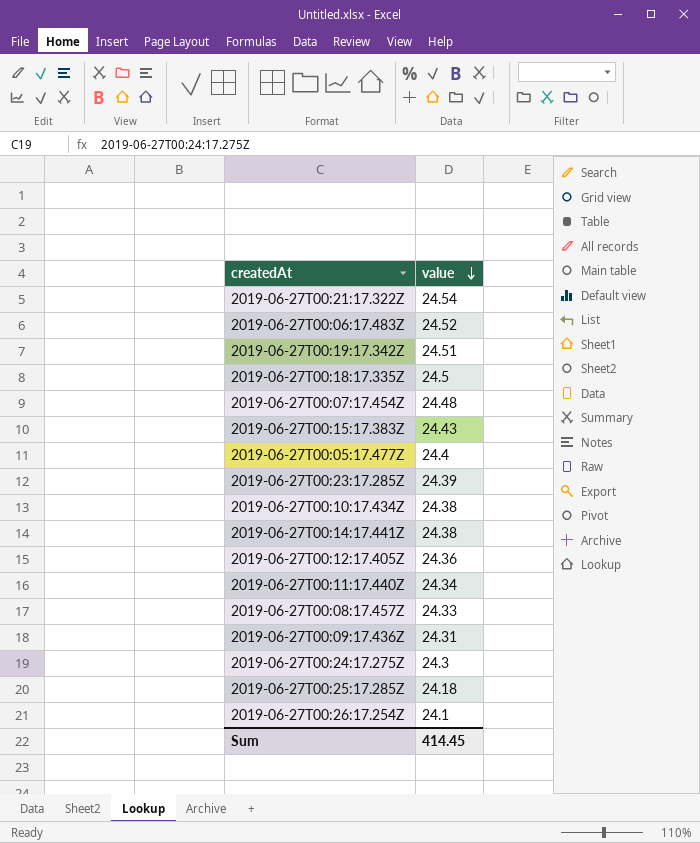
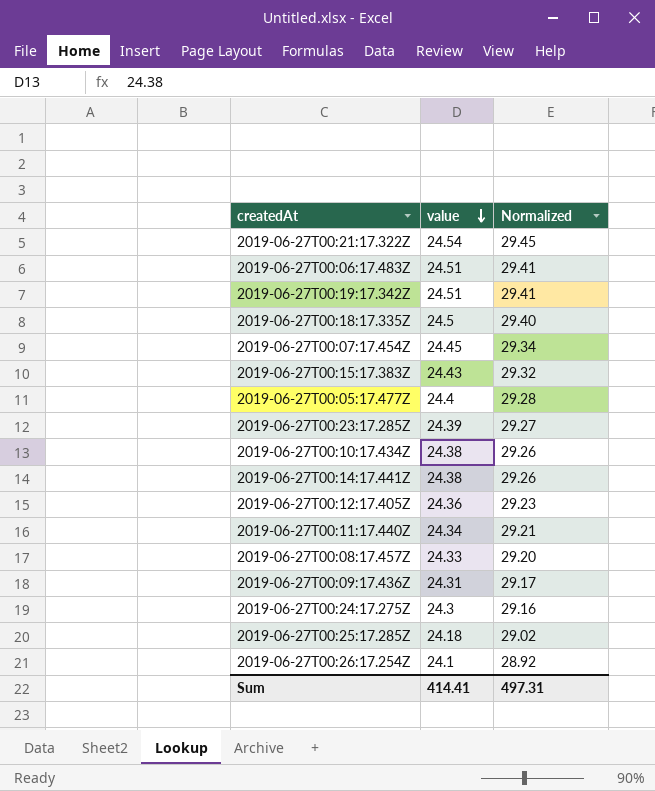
column Normalized | formula: none -> [value] * 1.2
2019-06-27T00:06:17.483Z | value: 24.52 -> 24.51
2019-06-27T00:07:17.454Z | value: 24.48 -> 24.45
Sum | value: 414.45 -> 414.41

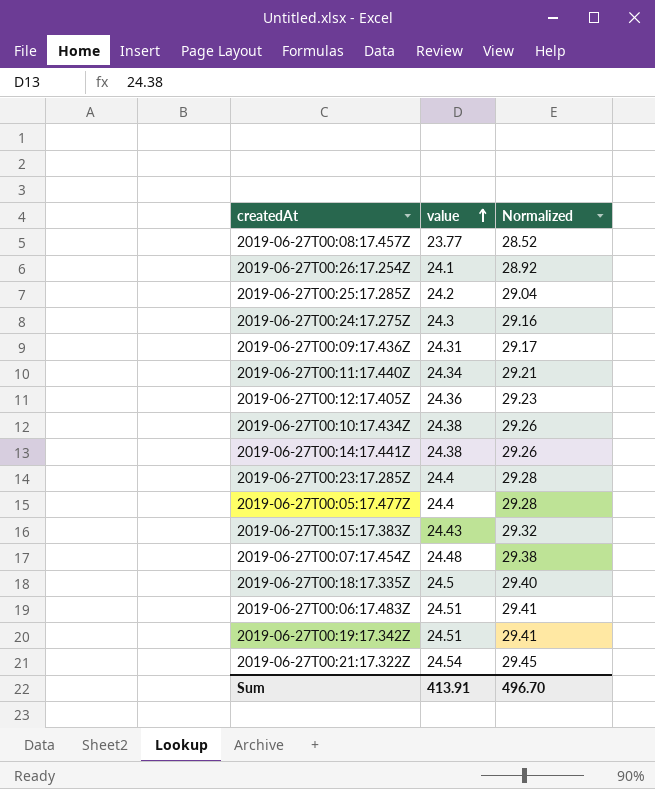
row order: value descending -> value ascending
2019-06-27T00:08:17.457Z | value: 24.33 -> 23.77
2019-06-27T00:08:17.457Z | Normalized: 29.20 -> 28.52
2019-06-27T00:25:17.285Z | value: 24.18 -> 24.2
2019-06-27T00:25:17.285Z | Normalized: 29.02 -> 29.04
2019-06-27T00:23:17.285Z | value: 24.39 -> 24.4
2019-06-27T00:23:17.285Z | Normalized: 29.27 -> 29.28
2019-06-27T00:07:17.454Z | value: 24.45 -> 24.48
2019-06-27T00:07:17.454Z | Normalized: 29.34 -> 29.38
Sum | value: 414.41 -> 413.91
Sum | Normalized: 497.31 -> 496.70

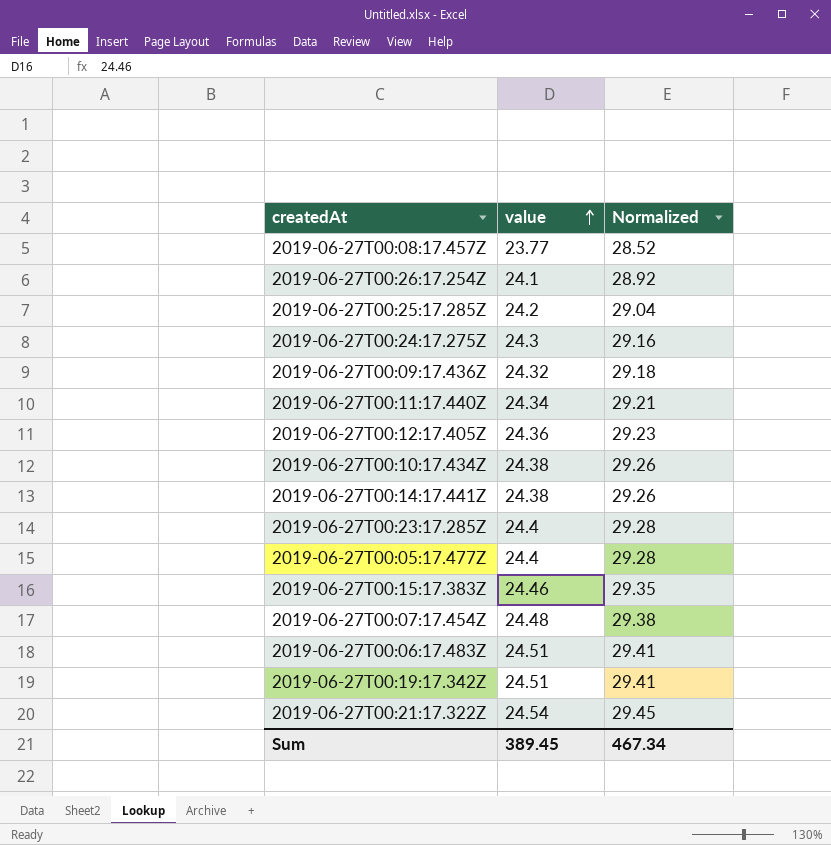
row 2019-06-27T00:18:17.335Z: 24.5 | 29.40 -> none
2019-06-27T00:09:17.436Z | value: 24.31 -> 24.32
2019-06-27T00:09:17.436Z | Normalized: 29.17 -> 29.18
2019-06-27T00:15:17.383Z | value: 24.43 -> 24.46
2019-06-27T00:15:17.383Z | Normalized: 29.32 -> 29.35
Sum | value: 413.91 -> 389.45
Sum | Normalized: 496.70 -> 467.34

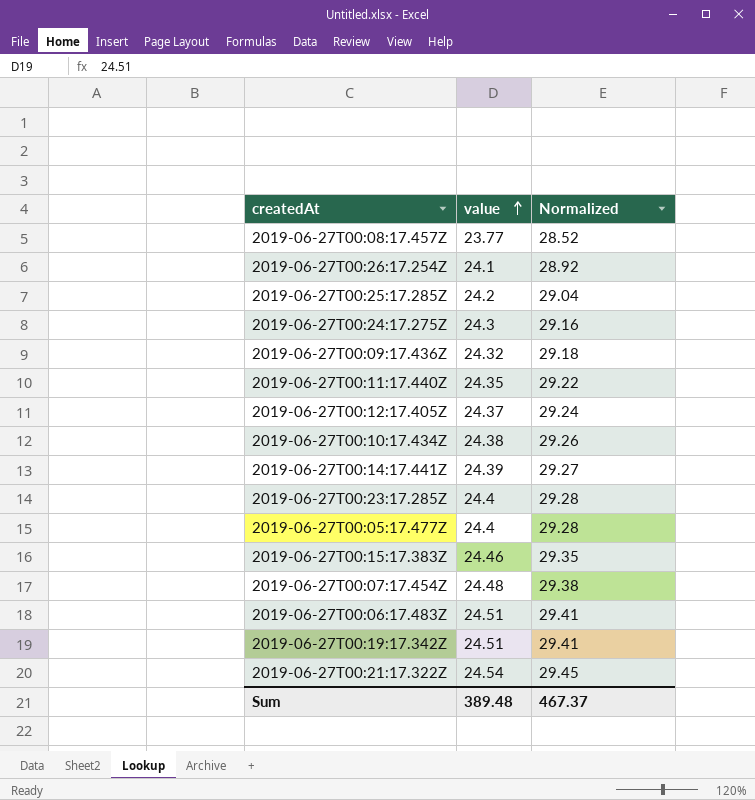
2019-06-27T00:11:17.440Z | value: 24.34 -> 24.35
2019-06-27T00:11:17.440Z | Normalized: 29.21 -> 29.22
2019-06-27T00:12:17.405Z | value: 24.36 -> 24.37
2019-06-27T00:12:17.405Z | Normalized: 29.23 -> 29.24
2019-06-27T00:14:17.441Z | value: 24.38 -> 24.39
2019-06-27T00:14:17.441Z | Normalized: 29.26 -> 29.27
Sum | value: 389.45 -> 389.48
Sum | Normalized: 467.34 -> 467.37

